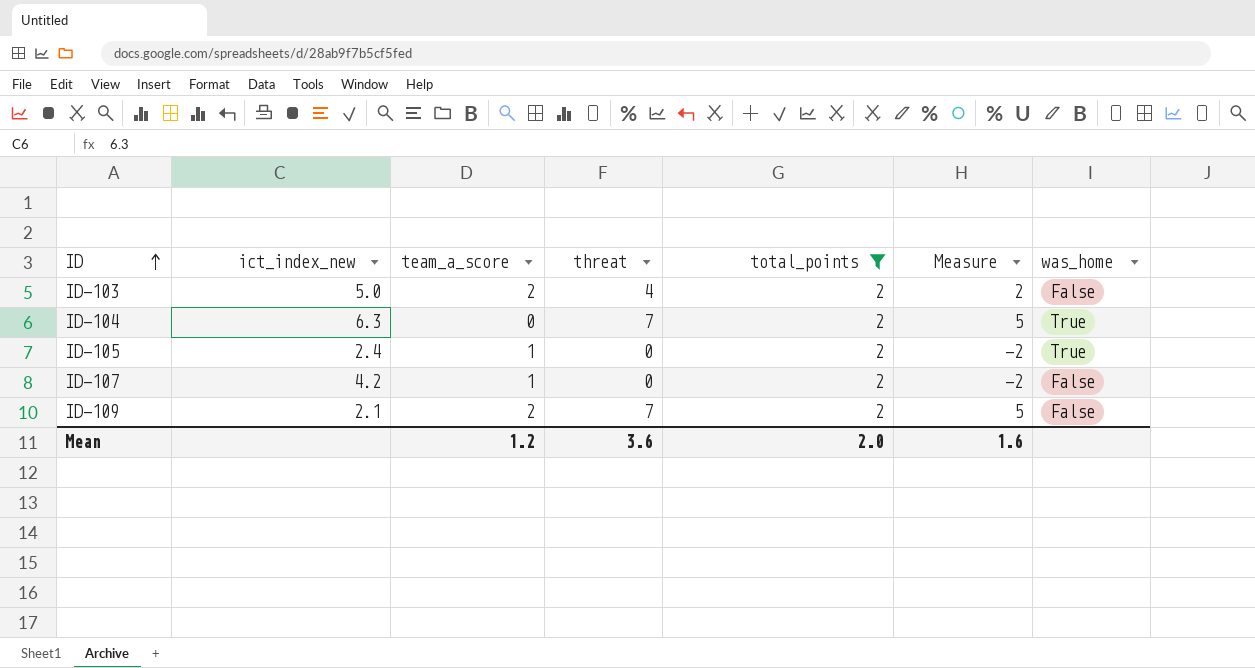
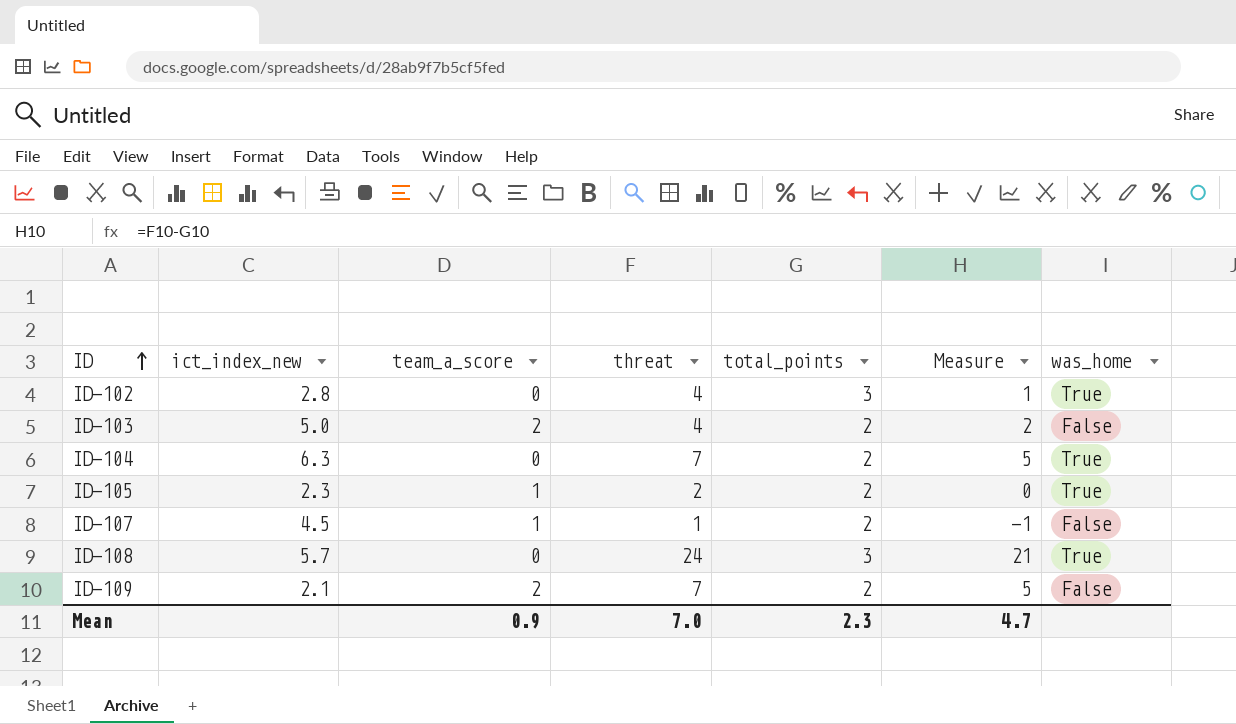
filter: total_points = 2 -> none
ID-105 | ict_index_new: 2.4 -> 2.3
ID-105 | threat: 0 -> 2
ID-105 | Measure: -2 -> 0
ID-107 | ict_index_new: 4.2 -> 4.5
ID-107 | threat: 0 -> 1
ID-107 | Measure: -2 -> -1
Mean | team_a_score: 1.2 -> 0.9
Mean | threat: 3.6 -> 7.0
Mean | total_points: 2.0 -> 2.3
Mean | Measure: 1.6 -> 4.7

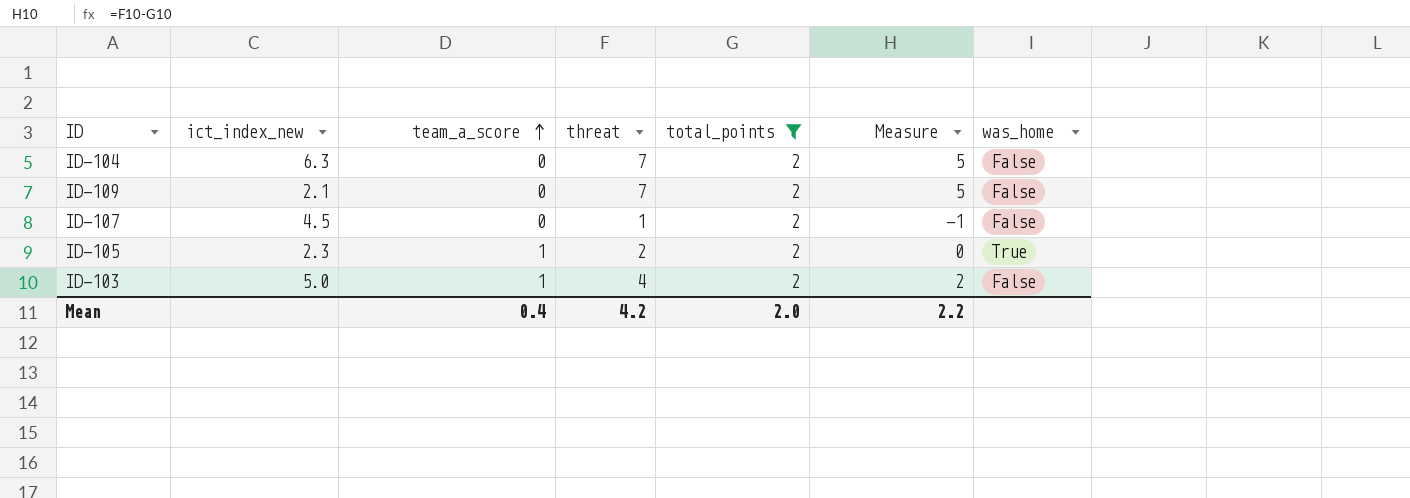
filter: none -> total_points = 2
row order: ID ascending -> team_a_score ascending
ID-104 | was_home: True -> False
ID-109 | team_a_score: 2 -> 0
ID-107 | team_a_score: 1 -> 0
ID-103 | team_a_score: 2 -> 1
Mean | team_a_score: 0.9 -> 0.4
Mean | threat: 7.0 -> 4.2
Mean | total_points: 2.3 -> 2.0
Mean | Measure: 4.7 -> 2.2

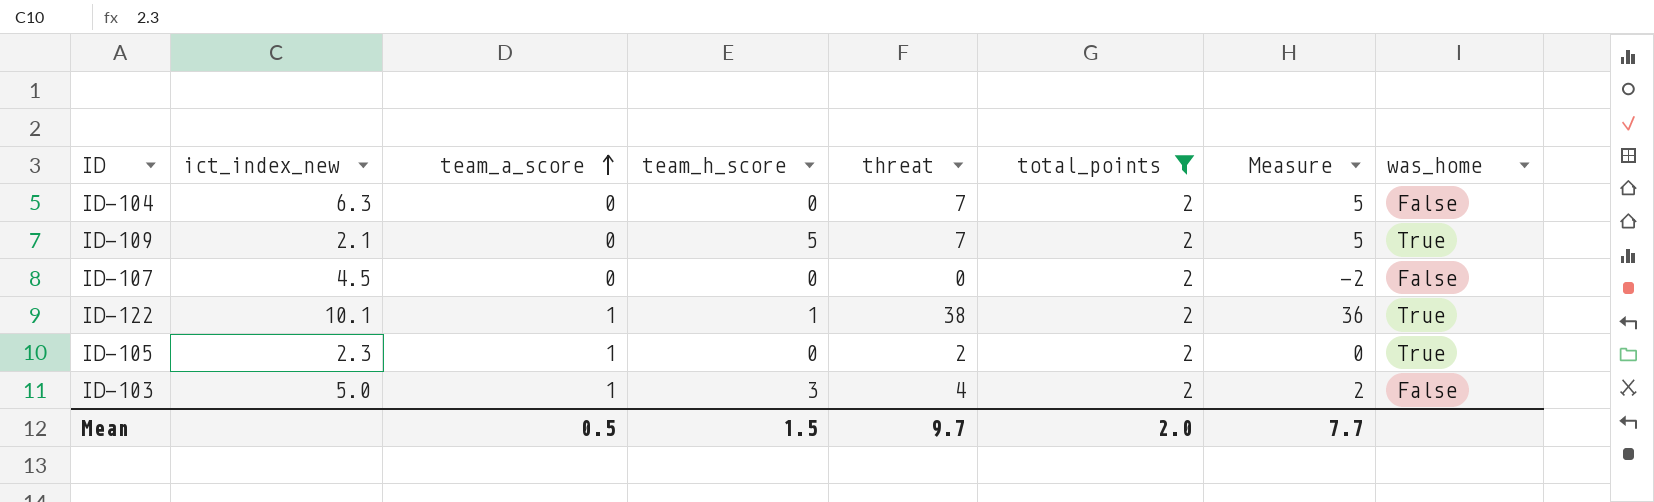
column team_h_score | position: none -> 4
ID-109 | was_home: False -> True
ID-107 | threat: 1 -> 0
ID-107 | Measure: -1 -> -2
row ID-122: none -> 10.1 | 1 | 1 | 38 | 2 | 36 | True
Mean | team_a_score: 0.4 -> 0.5
Mean | threat: 4.2 -> 9.7
Mean | Measure: 2.2 -> 7.7

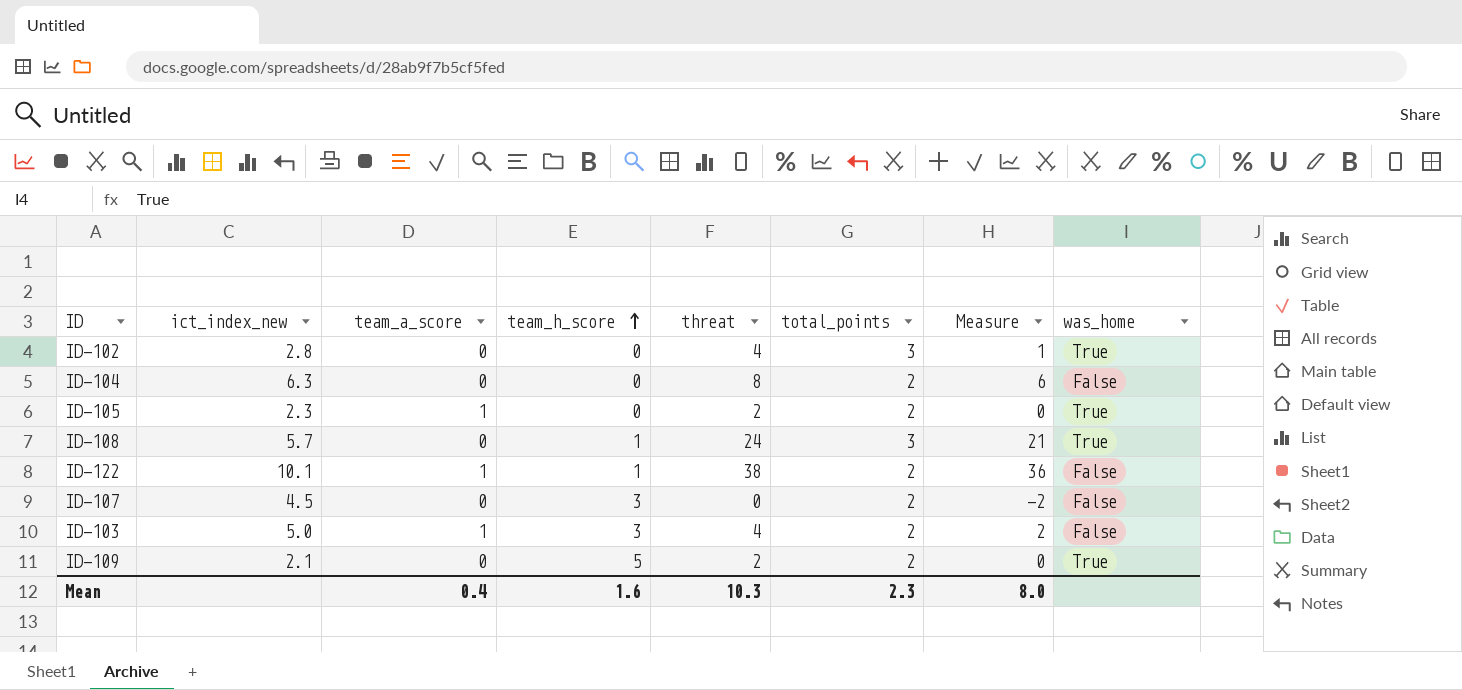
filter: total_points = 2 -> none
row order: team_a_score ascending -> team_h_score ascending
ID-104 | threat: 7 -> 8
ID-104 | Measure: 5 -> 6
ID-122 | was_home: True -> False
ID-107 | team_h_score: 0 -> 3
ID-109 | threat: 7 -> 2
ID-109 | Measure: 5 -> 0
Mean | team_a_score: 0.5 -> 0.4
Mean | team_h_score: 1.5 -> 1.6
Mean | threat: 9.7 -> 10.3
Mean | total_points: 2.0 -> 2.3
Mean | Measure: 7.7 -> 8.0

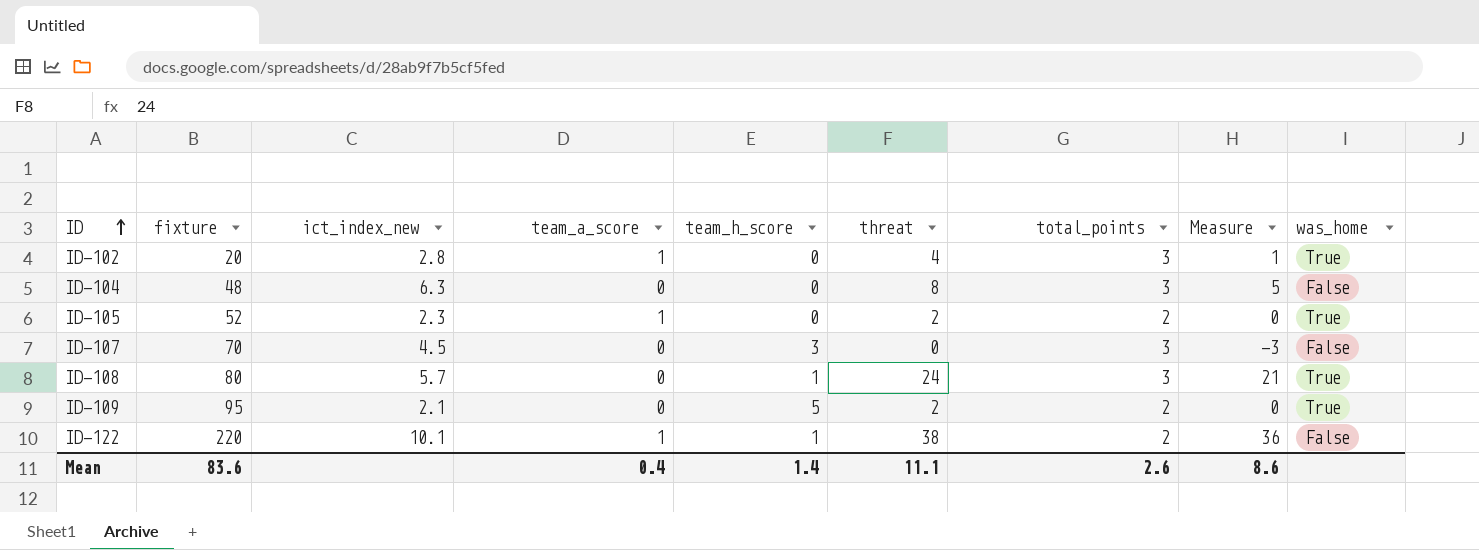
row order: team_h_score ascending -> ID ascending
column fixture | position: none -> 2
row ID-103: 5.0 | 1 | 3 | 4 | 2 | 2 | False -> none
ID-102 | team_a_score: 0 -> 1
ID-104 | total_points: 2 -> 3
ID-104 | Measure: 6 -> 5
ID-107 | total_points: 2 -> 3
ID-107 | Measure: -2 -> -3
Mean | team_h_score: 1.6 -> 1.4
Mean | threat: 10.3 -> 11.1
Mean | total_points: 2.3 -> 2.6
Mean | Measure: 8.0 -> 8.6

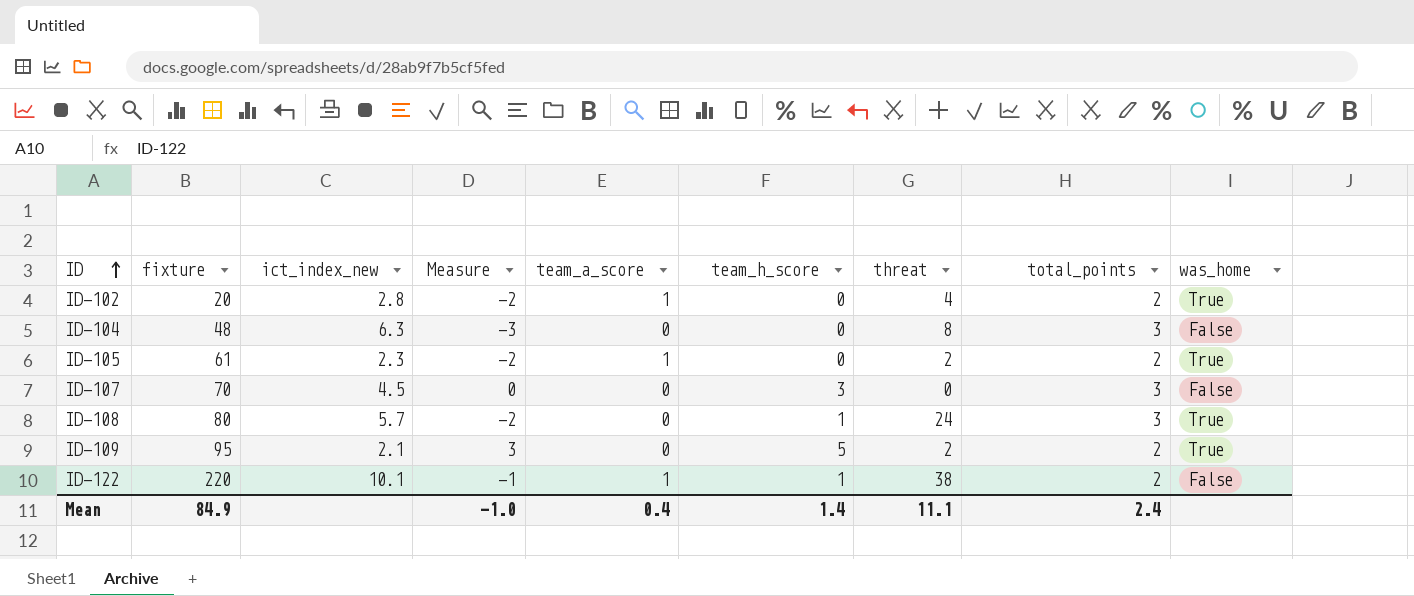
column Measure | formula: [threat] - [total_points] -> [team_h_score] - [total_points]
column Measure | position: 8 -> 4
ID-102 | total_points: 3 -> 2
ID-105 | fixture: 52 -> 61
Mean | fixture: 83.6 -> 84.9
Mean | Measure: 8.6 -> -1.0
Mean | total_points: 2.6 -> 2.4

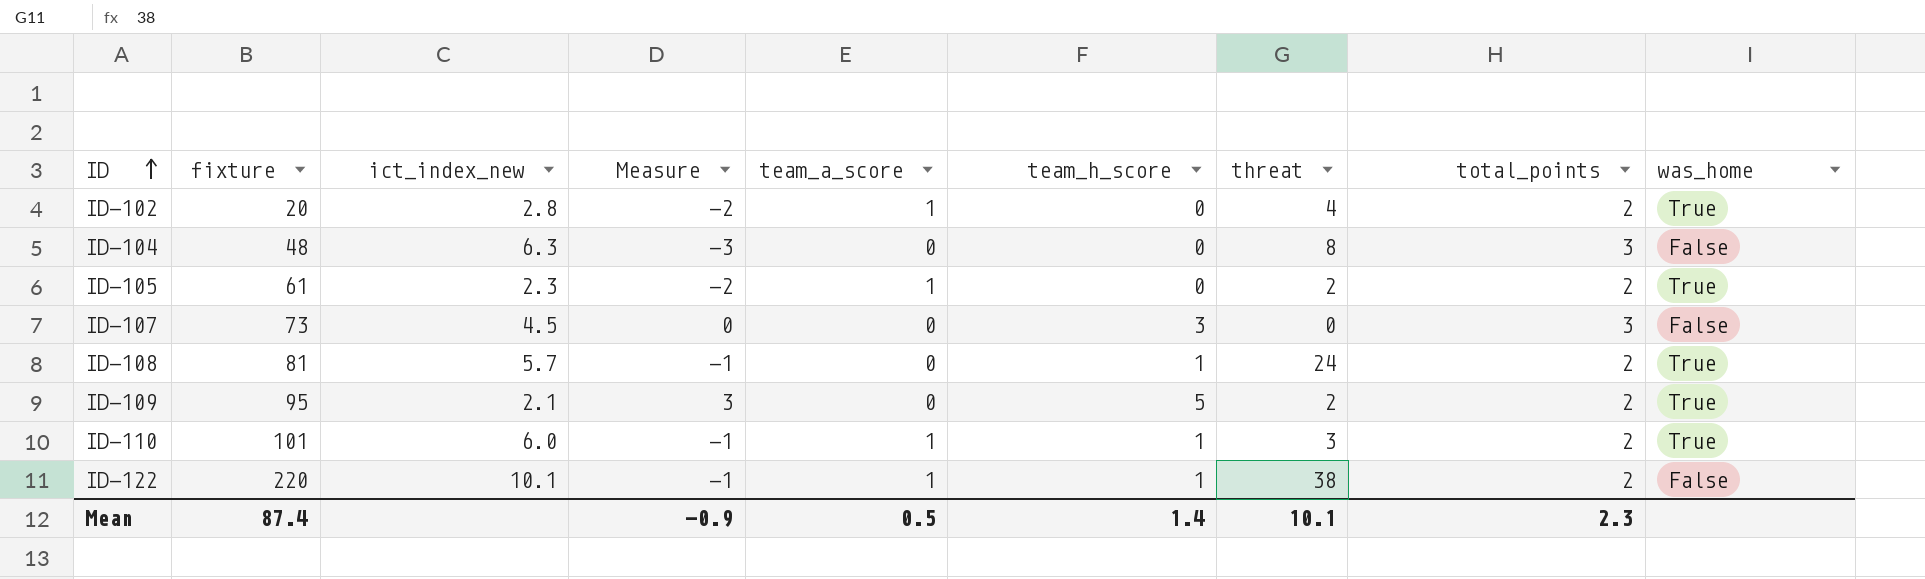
ID-107 | fixture: 70 -> 73
ID-108 | fixture: 80 -> 81
ID-108 | Measure: -2 -> -1
ID-108 | total_points: 3 -> 2
row ID-110: none -> 101 | 6.0 | -1 | 1 | 1 | 3 | 2 | True
Mean | fixture: 84.9 -> 87.4
Mean | Measure: -1.0 -> -0.9
Mean | team_a_score: 0.4 -> 0.5
Mean | threat: 11.1 -> 10.1
Mean | total_points: 2.4 -> 2.3

